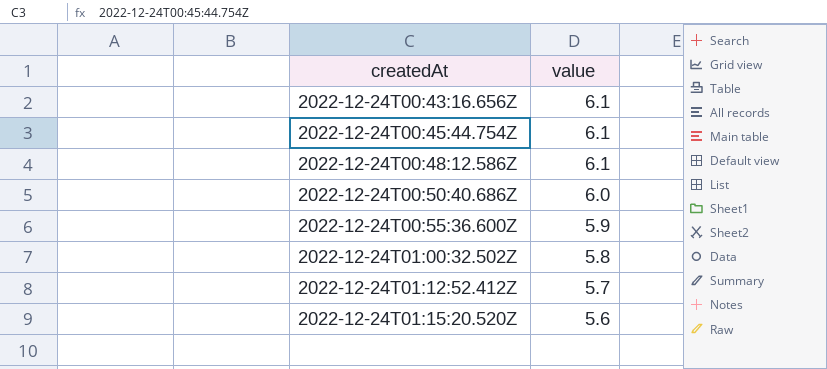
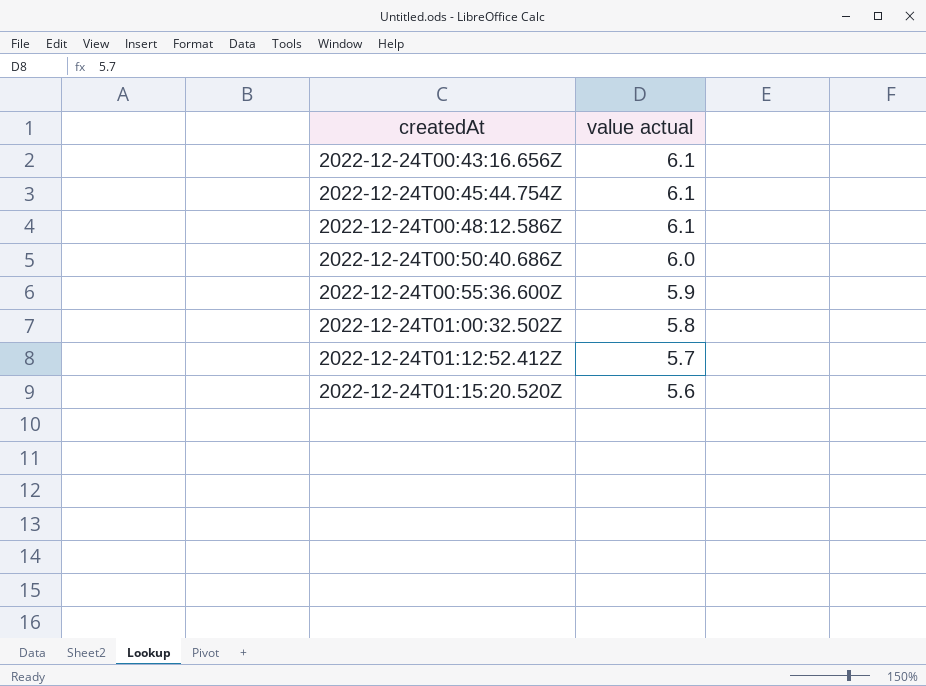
column name: value -> value actual

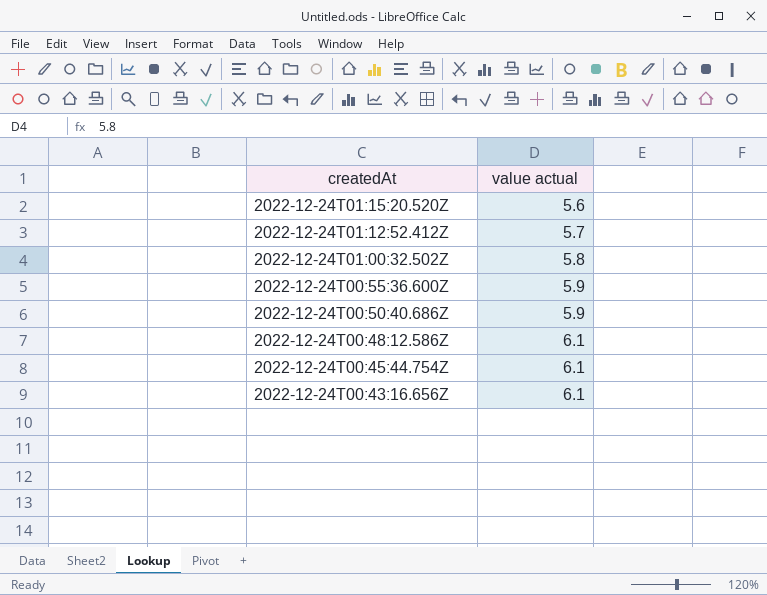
row order: createdAt ascending -> createdAt descending
2022-12-24T00:50:40.686Z | value actual: 6.0 -> 5.9

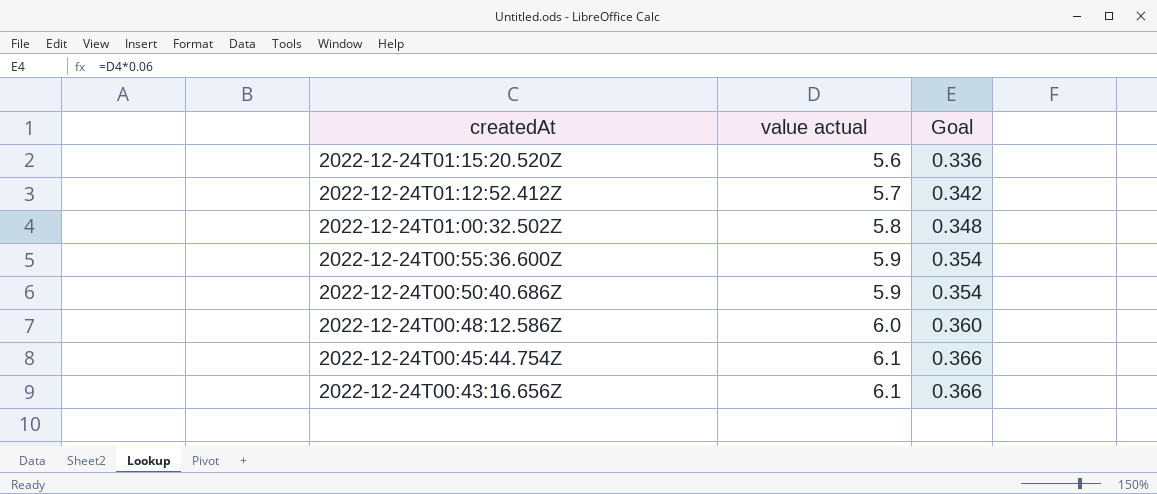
column Goal | formula: none -> [value actual] * 0.06
2022-12-24T00:48:12.586Z | value actual: 6.1 -> 6.0

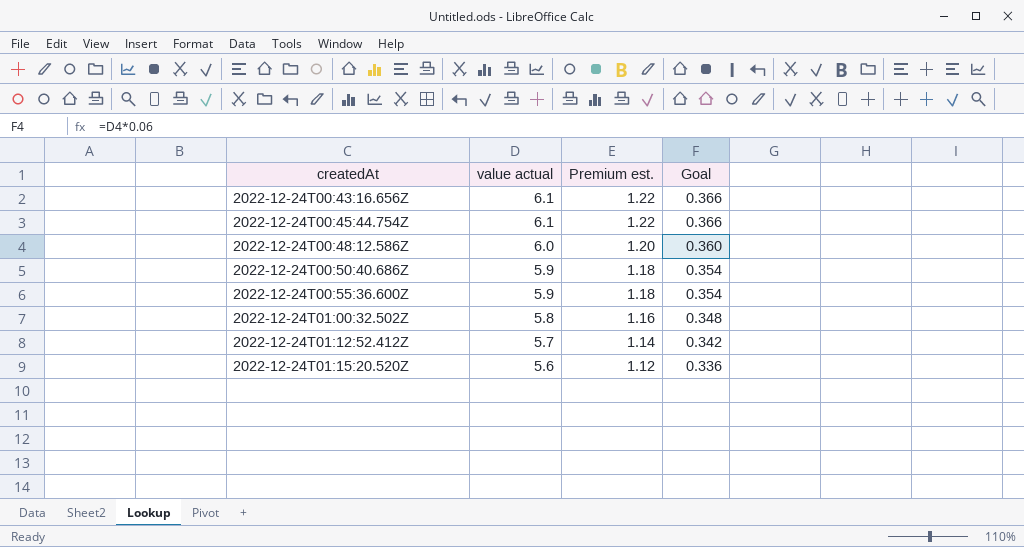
row order: createdAt descending -> createdAt ascending
column Premium est. | formula: none -> [value actual] * 0.2

